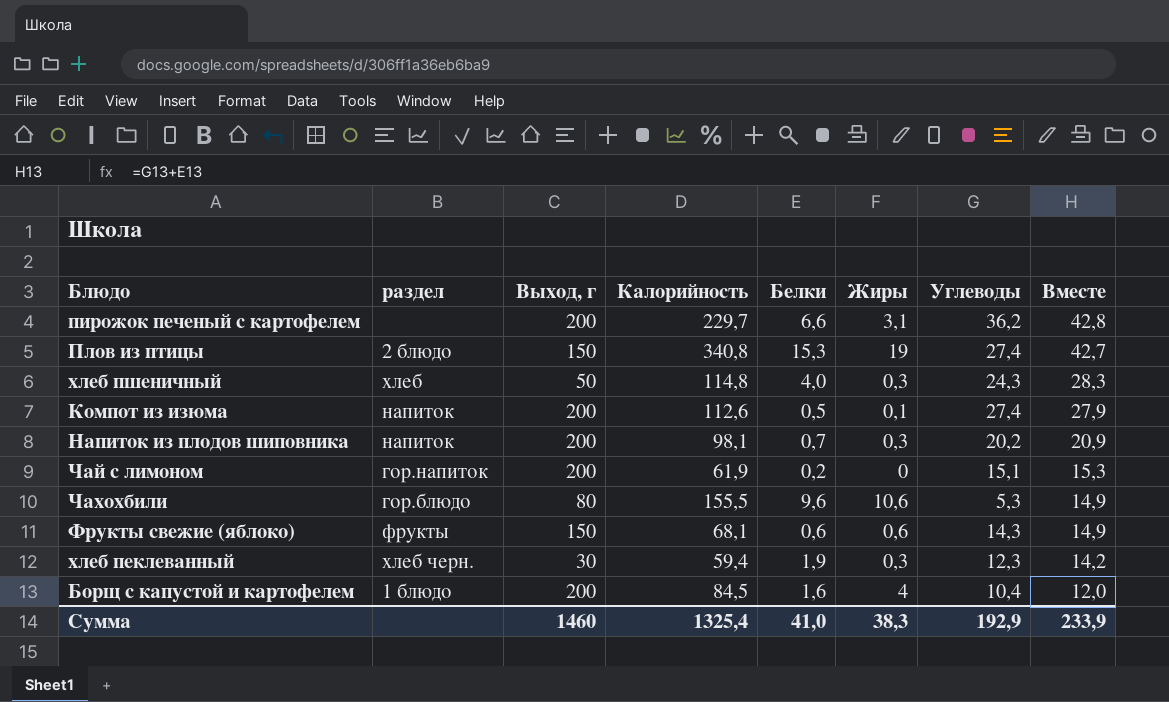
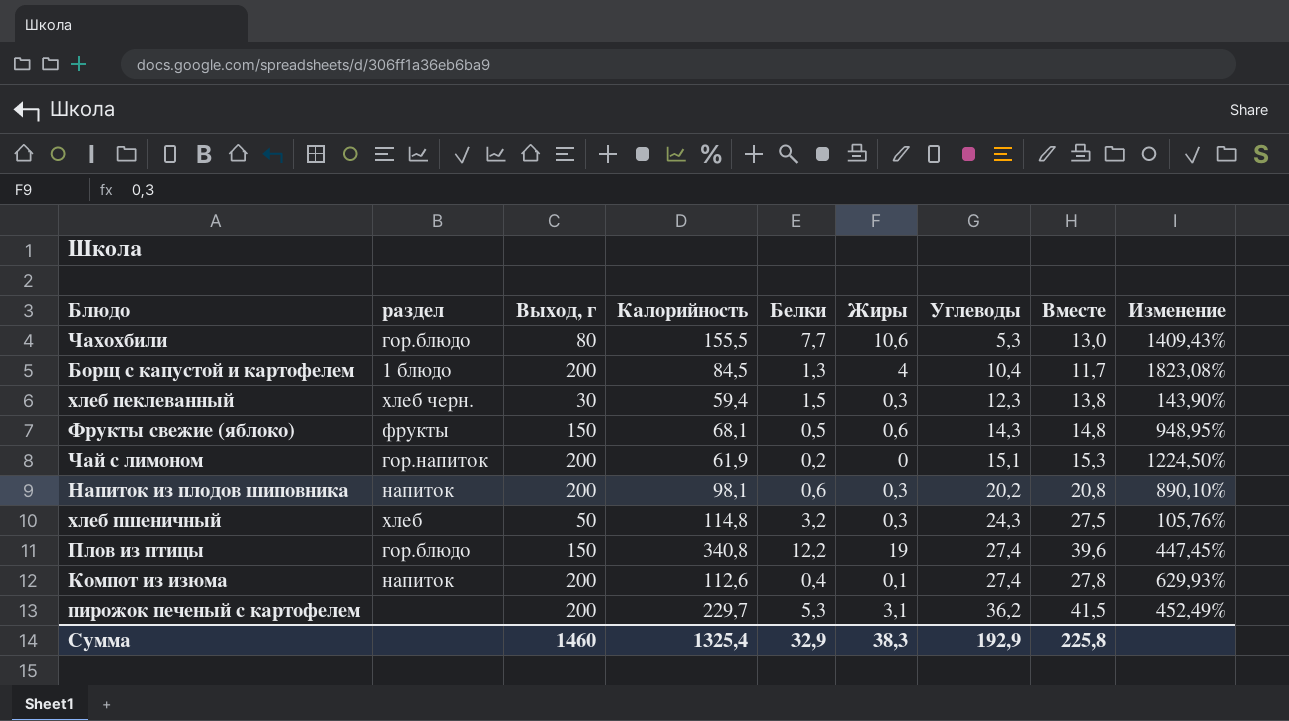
row order: Вместе descending -> Углеводы ascending
column Изменение | formula: none -> ([Выход, г] - [Углеводы]) / [Углеводы]
Чахохбили | Белки: 9,6 -> 7,7
Чахохбили | Вместе: 14,9 -> 13,0
Борщ с капустой и картофелем | Белки: 1,6 -> 1,3
Борщ с капустой и картофелем | Вместе: 12,0 -> 11,7
хлеб пеклеванный | Белки: 1,9 -> 1,5
хлеб пеклеванный | Вместе: 14,2 -> 13,8
Фрукты свежие (яблоко) | Белки: 0,6 -> 0,5
Фрукты свежие (яблоко) | Вместе: 14,9 -> 14,8
Напиток из плодов шиповника | Белки: 0,7 -> 0,6
Напиток из плодов шиповника | Вместе: 20,9 -> 20,8
хлеб пшеничный | Белки: 4,0 -> 3,2
хлеб пшеничный | Вместе: 28,3 -> 27,5
Плов из птицы | раздел: 2 блюдо -> гор.блюдо
Плов из птицы | Белки: 15,3 -> 12,2
Плов из птицы | Вместе: 42,7 -> 39,6
Компот из изюма | Белки: 0,5 -> 0,4
Компот из изюма | Вместе: 27,9 -> 27,8
пирожок печеный с картофелем | Белки: 6,6 -> 5,3
пирожок печеный с картофелем | Вместе: 42,8 -> 41,5
Сумма | Белки: 41,0 -> 32,9
Сумма | Вместе: 233,9 -> 225,8

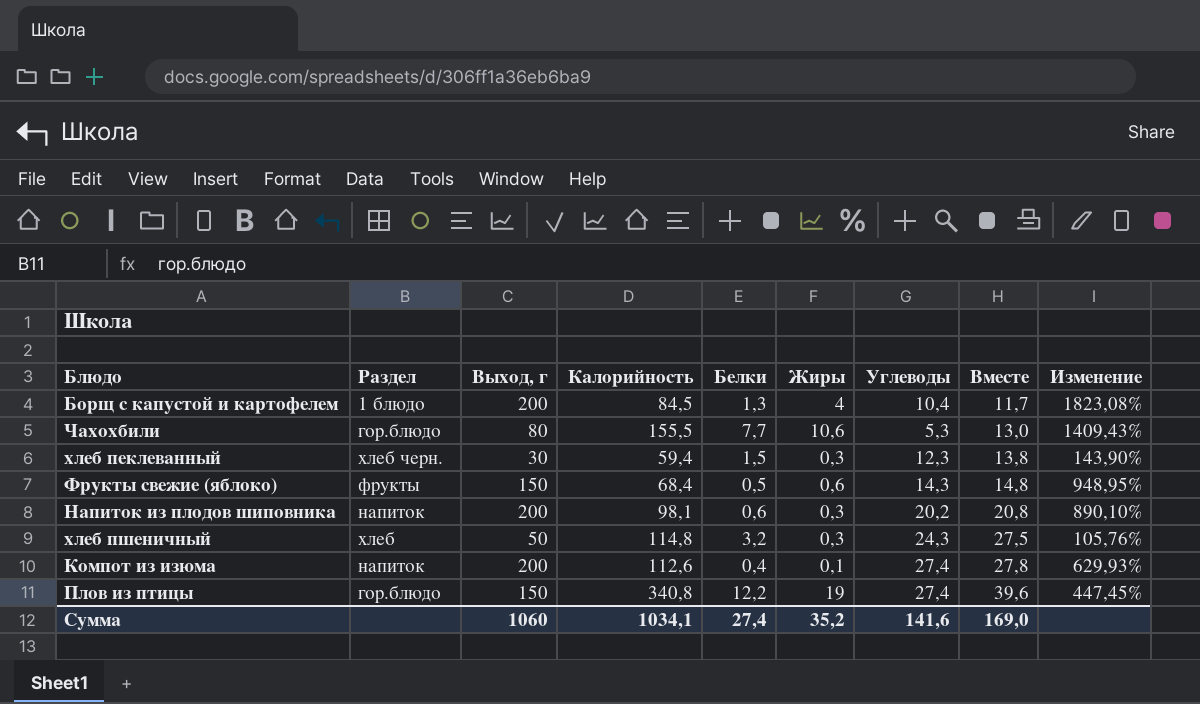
row order: Углеводы ascending -> Вместе ascending
column name: раздел -> Раздел
row Чай с лимоном: гор.напиток | 200 | 61,9 | 0,2 | 0 | 15,1 | 15,3 | 1224,50% -> none
row пирожок печеный с картофелем: none | 200 | 229,7 | 5,3 | 3,1 | 36,2 | 41,5 | 452,49% -> none
Фрукты свежие (яблоко) | Калорийность: 68,1 -> 68,4
Сумма | Выход, г: 1460 -> 1060
Сумма | Калорийность: 1325,4 -> 1034,1
Сумма | Белки: 32,9 -> 27,4
Сумма | Жиры: 38,3 -> 35,2
Сумма | Углеводы: 192,9 -> 141,6
Сумма | Вместе: 225,8 -> 169,0

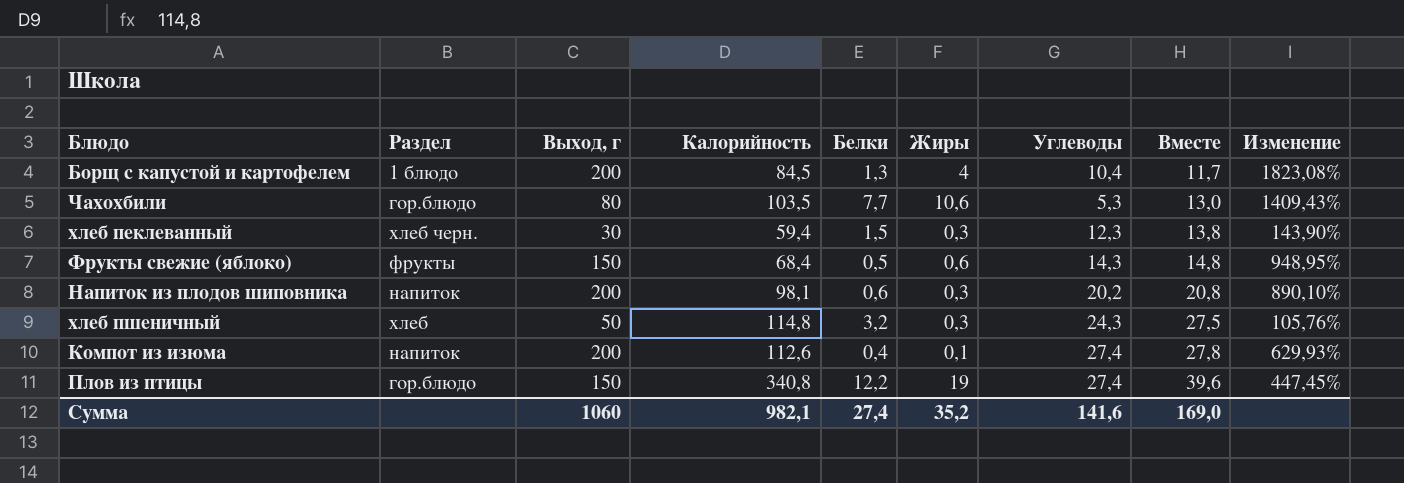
Чахохбили | Калорийность: 155,5 -> 103,5
Сумма | Калорийность: 1034,1 -> 982,1

